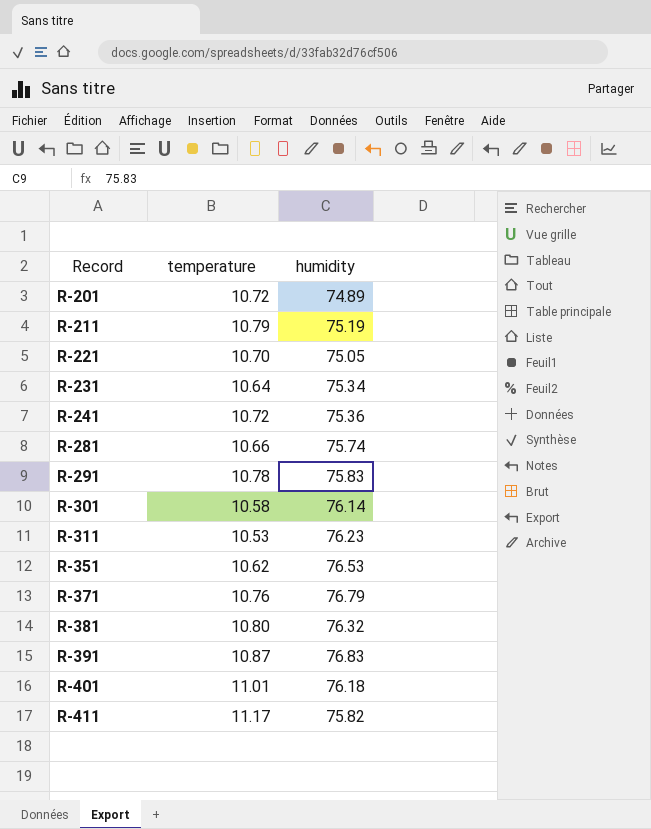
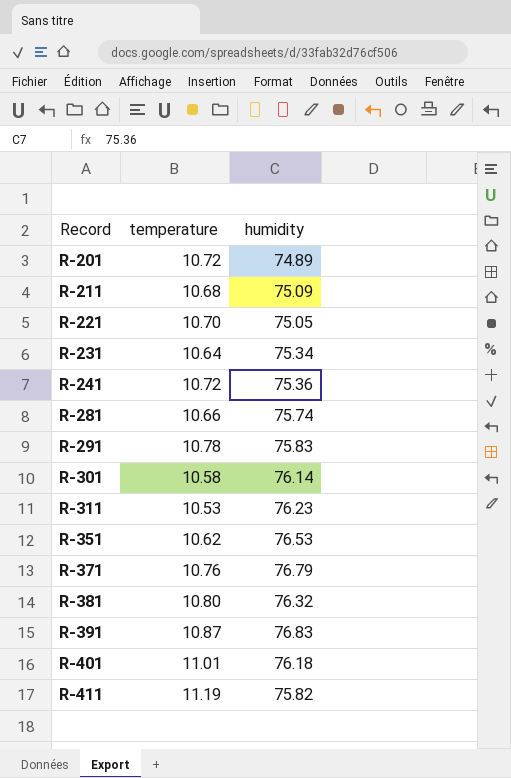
R-211 | temperature: 10.79 -> 10.68
R-211 | humidity: 75.19 -> 75.09
R-411 | temperature: 11.17 -> 11.19

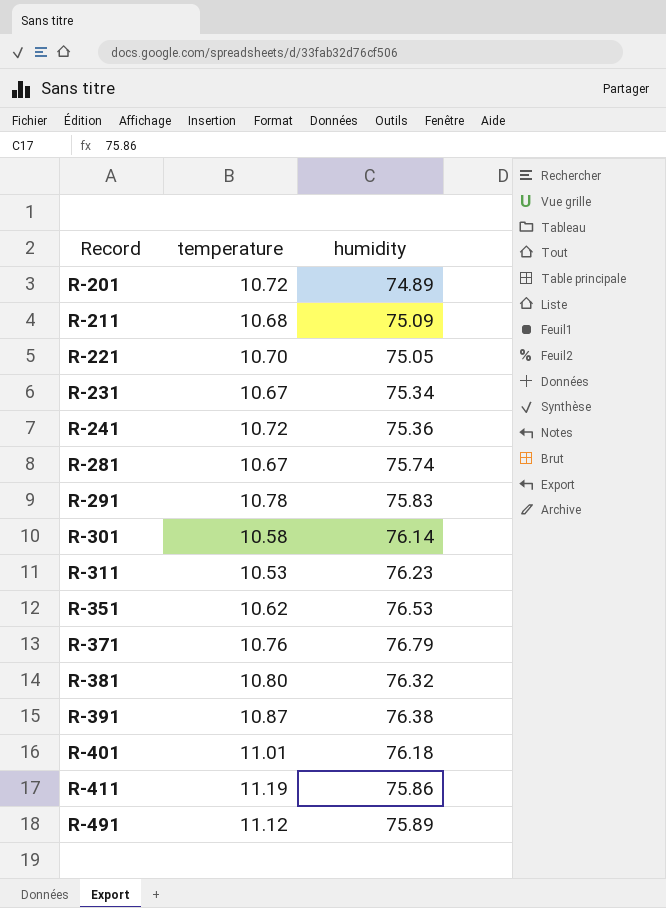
R-231 | temperature: 10.64 -> 10.67
R-281 | temperature: 10.66 -> 10.67
R-391 | humidity: 76.83 -> 76.38
R-411 | humidity: 75.82 -> 75.86
row R-491: none -> 11.12 | 75.89

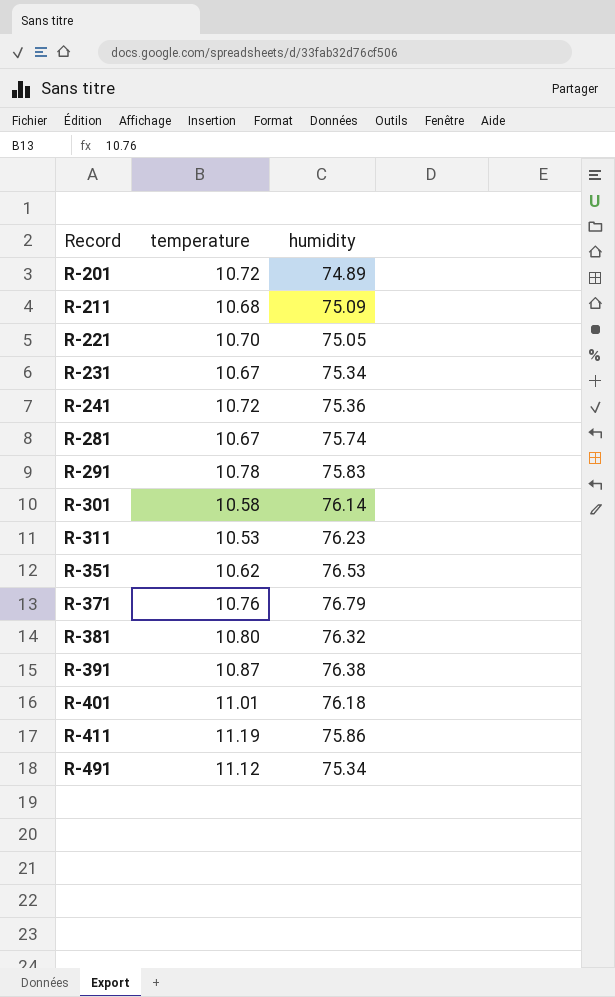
R-491 | humidity: 75.89 -> 75.34

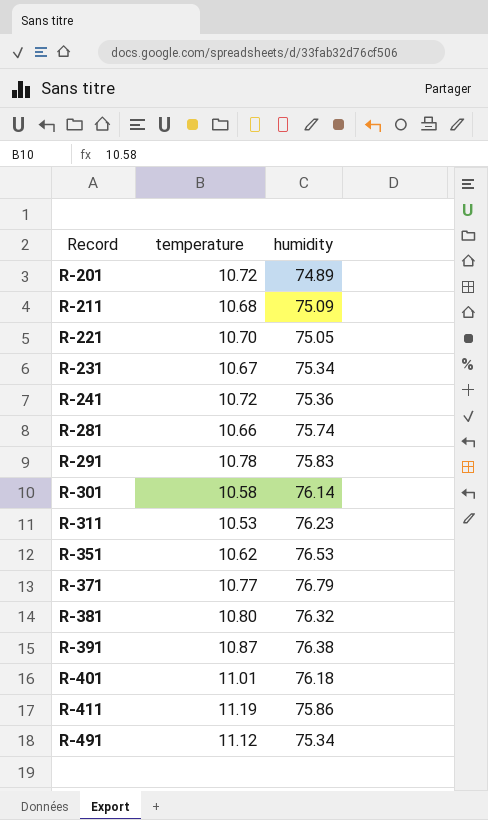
R-281 | temperature: 10.67 -> 10.66
R-371 | temperature: 10.76 -> 10.77

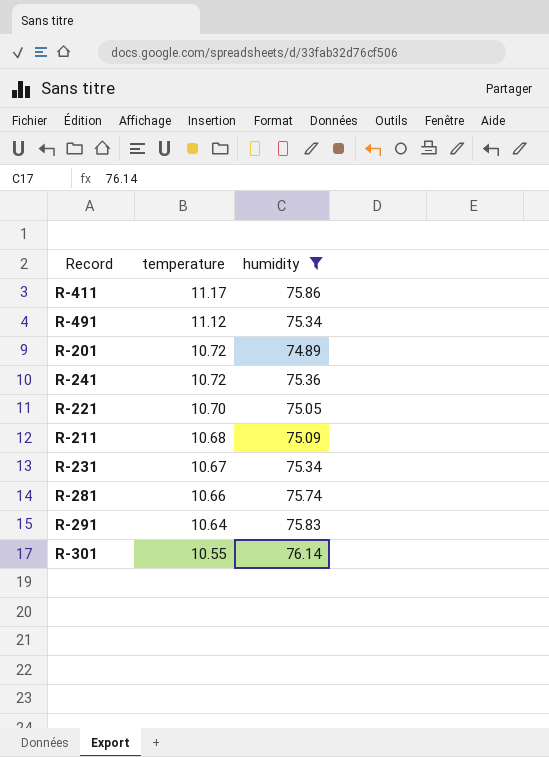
filter: none -> humidity <= 76.14
row order: Record ascending -> temperature descending
R-411 | temperature: 11.19 -> 11.17
R-291 | temperature: 10.78 -> 10.64
R-301 | temperature: 10.58 -> 10.55

